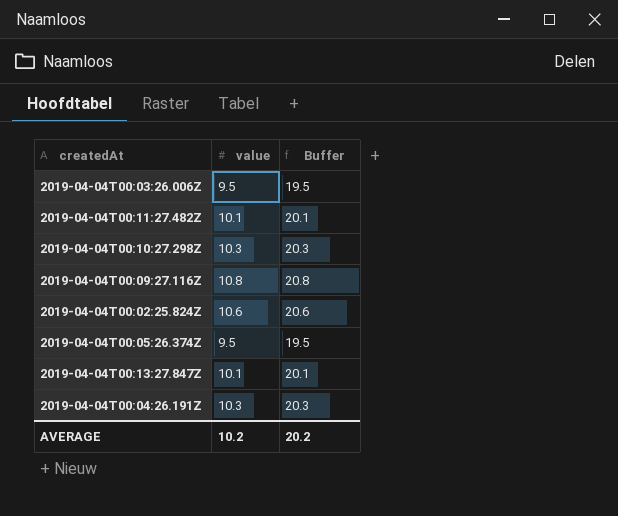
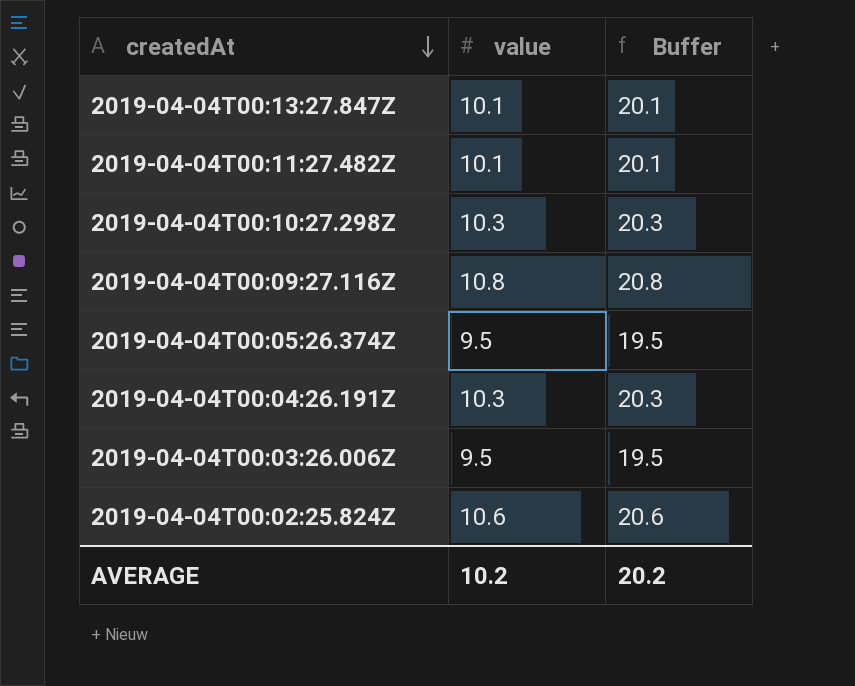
row order: none -> createdAt descending

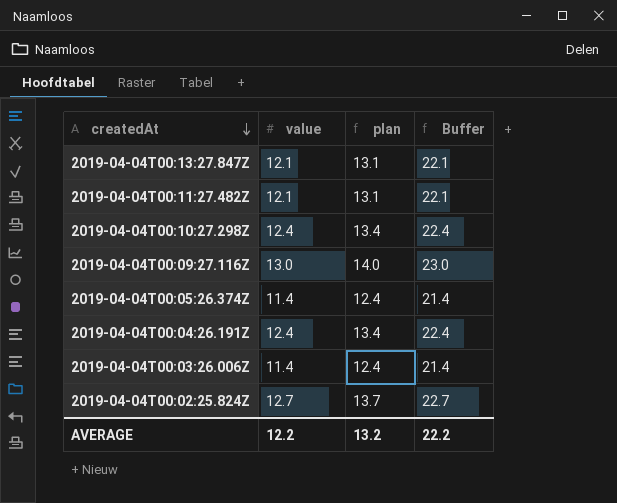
column plan | formula: none -> [value] + 1
2019-04-04T00:13:27.847Z | value: 10.1 -> 12.1
2019-04-04T00:13:27.847Z | Buffer: 20.1 -> 22.1
2019-04-04T00:11:27.482Z | value: 10.1 -> 12.1
2019-04-04T00:11:27.482Z | Buffer: 20.1 -> 22.1
2019-04-04T00:10:27.298Z | value: 10.3 -> 12.4
2019-04-04T00:10:27.298Z | Buffer: 20.3 -> 22.4
2019-04-04T00:09:27.116Z | value: 10.8 -> 13.0
2019-04-04T00:09:27.116Z | Buffer: 20.8 -> 23.0
2019-04-04T00:05:26.374Z | value: 9.5 -> 11.4
2019-04-04T00:05:26.374Z | Buffer: 19.5 -> 21.4
2019-04-04T00:04:26.191Z | value: 10.3 -> 12.4
2019-04-04T00:04:26.191Z | Buffer: 20.3 -> 22.4
2019-04-04T00:03:26.006Z | value: 9.5 -> 11.4
2019-04-04T00:03:26.006Z | Buffer: 19.5 -> 21.4
2019-04-04T00:02:25.824Z | value: 10.6 -> 12.7
2019-04-04T00:02:25.824Z | Buffer: 20.6 -> 22.7
AVERAGE | value: 10.2 -> 12.2
AVERAGE | Buffer: 20.2 -> 22.2

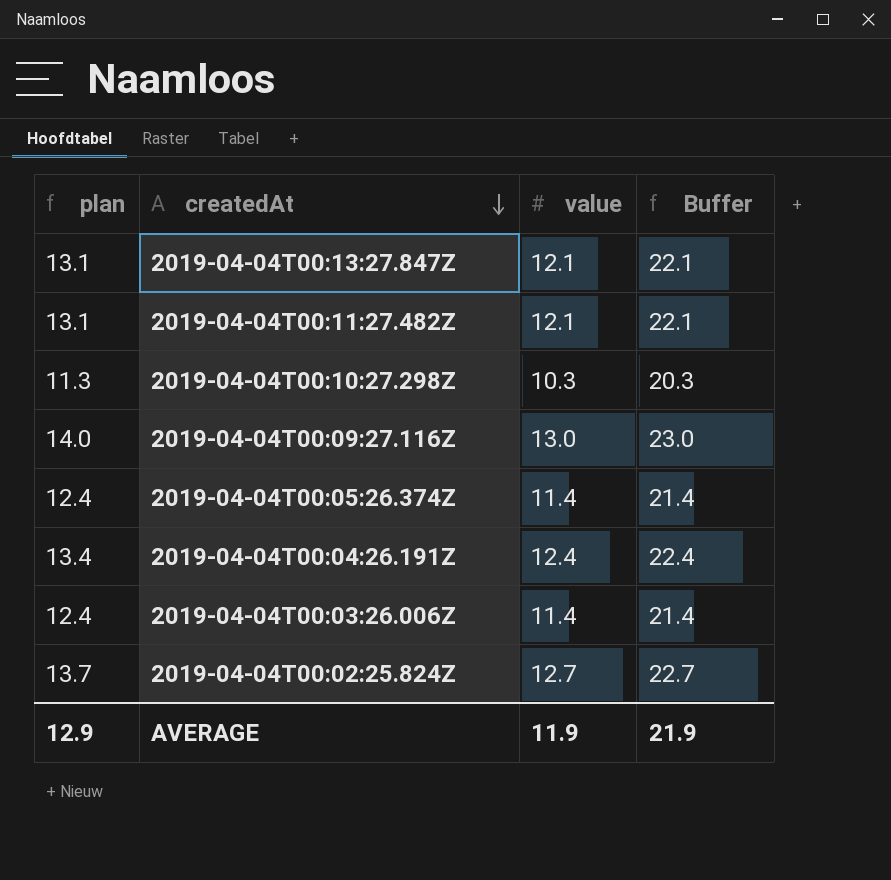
column plan | position: 3 -> 1
2019-04-04T00:10:27.298Z | plan: 13.4 -> 11.3
2019-04-04T00:10:27.298Z | value: 12.4 -> 10.3
2019-04-04T00:10:27.298Z | Buffer: 22.4 -> 20.3
AVERAGE | plan: 13.2 -> 12.9
AVERAGE | value: 12.2 -> 11.9
AVERAGE | Buffer: 22.2 -> 21.9

